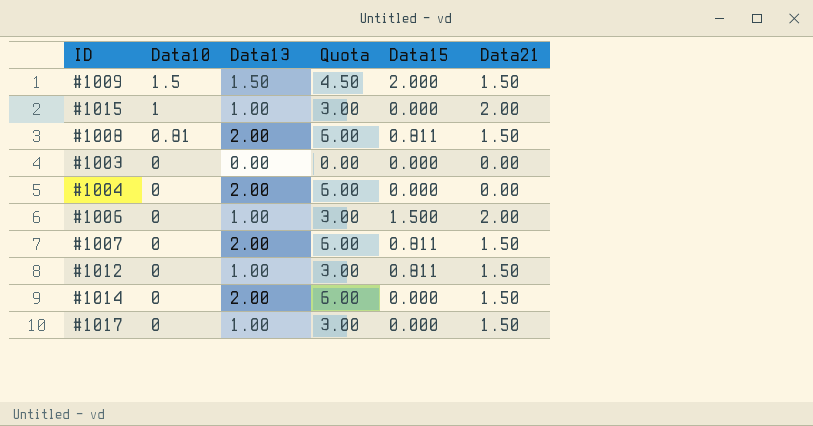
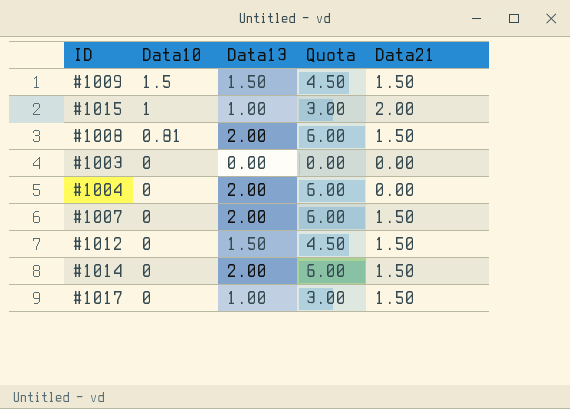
column Data15 | position: 5 -> none
row #1006: 0 | 1.00 | 3.00 | 1.500 | 2.00 -> none
#1012 | Data13: 1.00 -> 1.50
#1012 | Quota: 3.00 -> 4.50

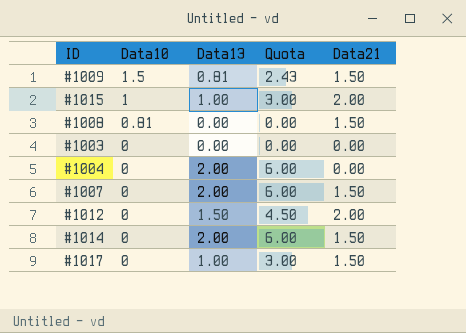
#1009 | Data13: 1.50 -> 0.81
#1009 | Quota: 4.50 -> 2.43
#1008 | Data13: 2.00 -> 0.00
#1008 | Quota: 6.00 -> 0.00
#1012 | Data21: 1.50 -> 2.00

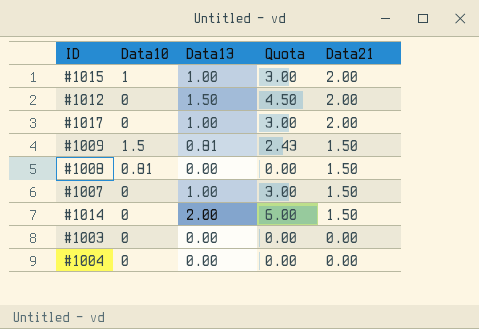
row order: Data10 descending -> Data21 descending
#1017 | Data21: 1.50 -> 2.00
#1007 | Data13: 2.00 -> 1.00
#1007 | Quota: 6.00 -> 3.00
#1004 | Data13: 2.00 -> 0.00
#1004 | Quota: 6.00 -> 0.00

